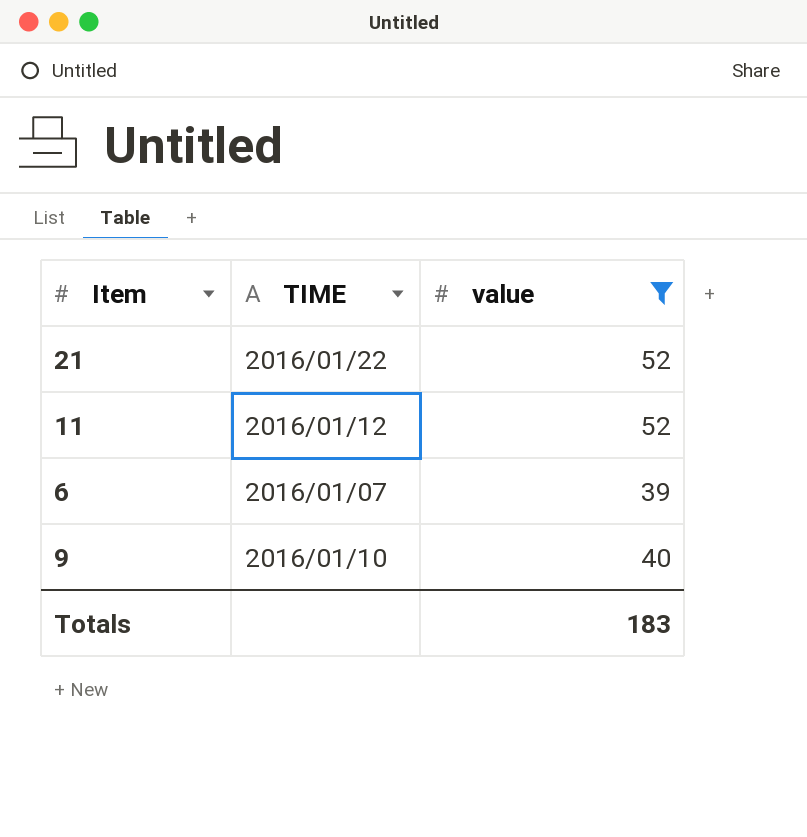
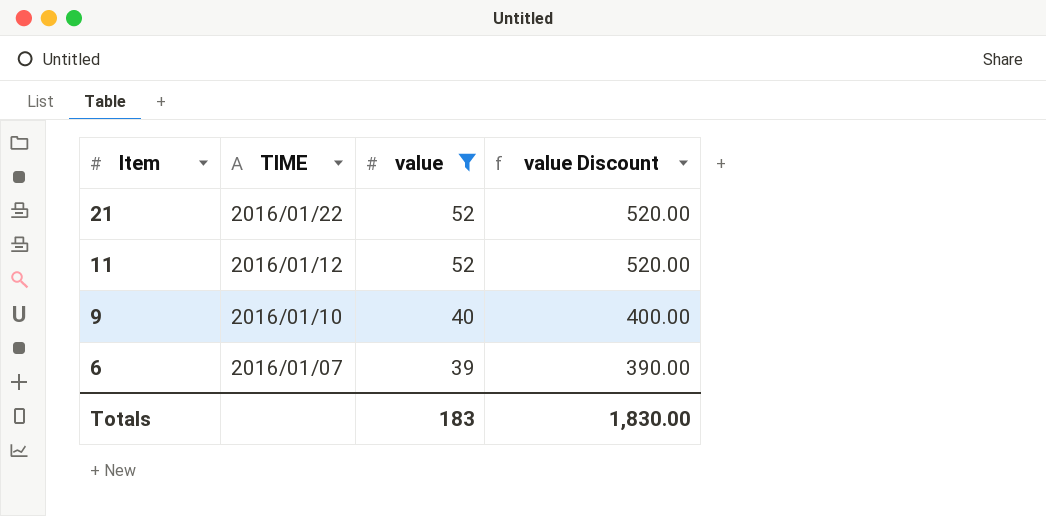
row order: none -> Item descending
column value Discount | formula: none -> [value] * 10

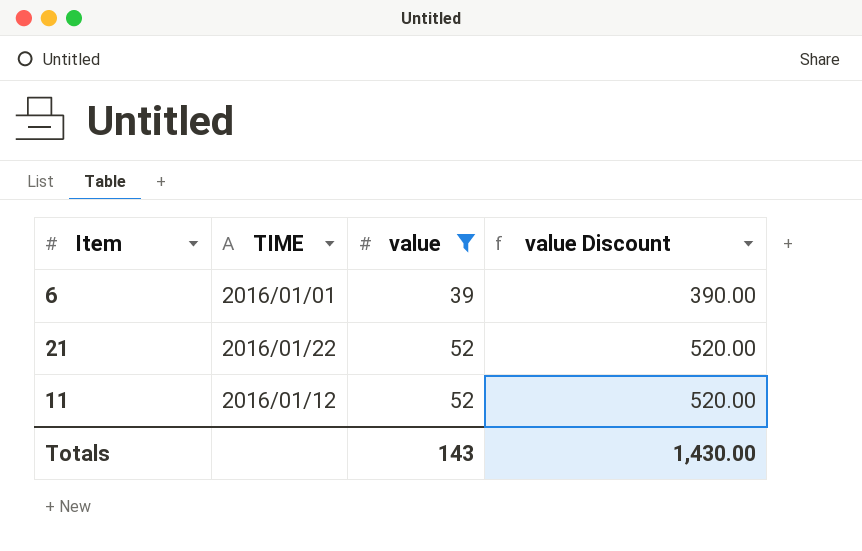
row order: Item descending -> value ascending
row 9: 2016/01/10 | 40 | 400.00 -> none
6 | TIME: 2016/01/07 -> 2016/01/01
Totals | value: 183 -> 143
Totals | value Discount: 1,830.00 -> 1,430.00

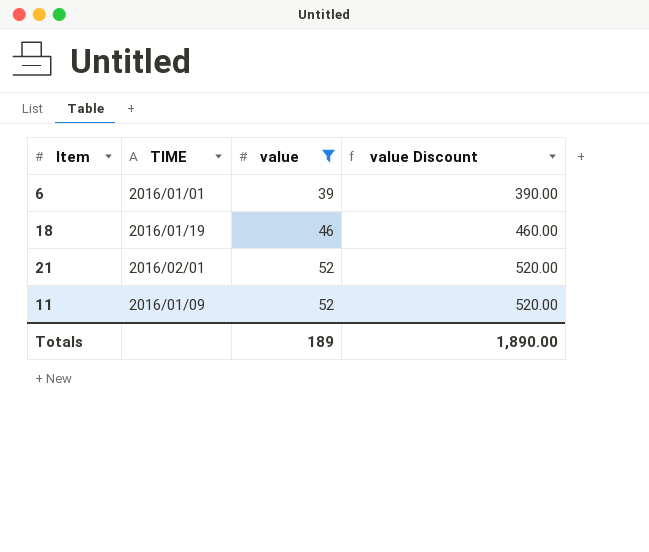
row 18: none -> 2016/01/19 | 46 | 460.00
21 | TIME: 2016/01/22 -> 2016/02/01
11 | TIME: 2016/01/12 -> 2016/01/09
Totals | value: 143 -> 189
Totals | value Discount: 1,430.00 -> 1,890.00

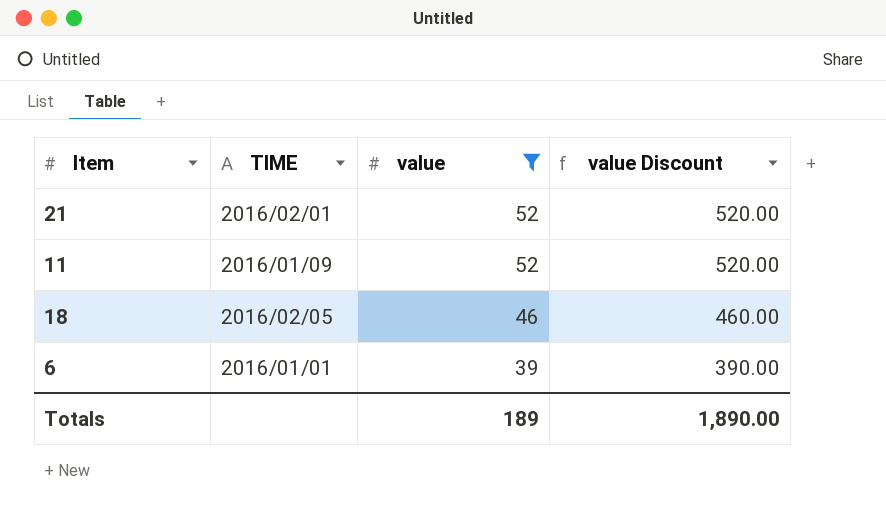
row order: value ascending -> value descending
18 | TIME: 2016/01/19 -> 2016/02/05

